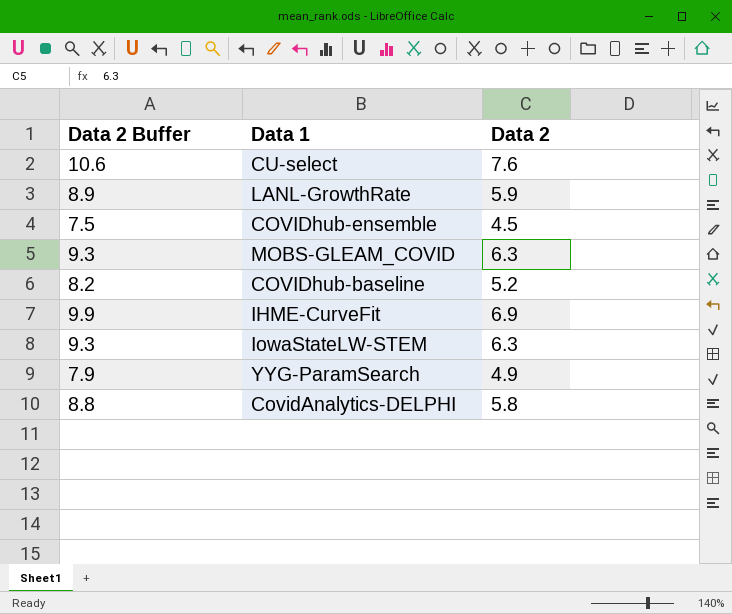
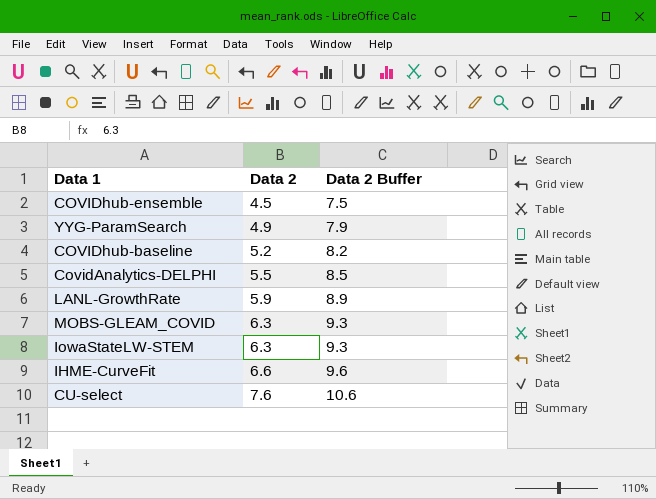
row order: none -> Data 2 ascending
column Data 2 Buffer | position: 1 -> 3
CovidAnalytics-DELPHI | Data 2: 5.8 -> 5.5
CovidAnalytics-DELPHI | Data 2 Buffer: 8.8 -> 8.5
IHME-CurveFit | Data 2: 6.9 -> 6.6
IHME-CurveFit | Data 2 Buffer: 9.9 -> 9.6

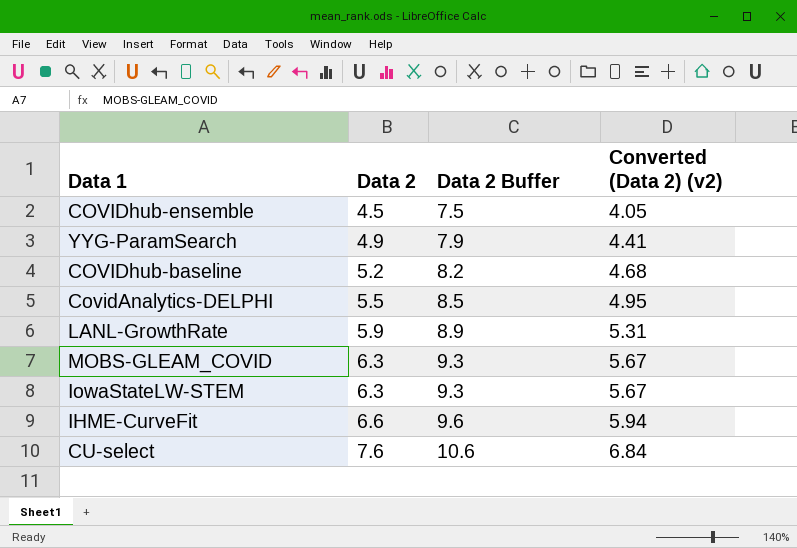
column Converted (Data 2) (v2) | formula: none -> [Data 2] * 0.9

